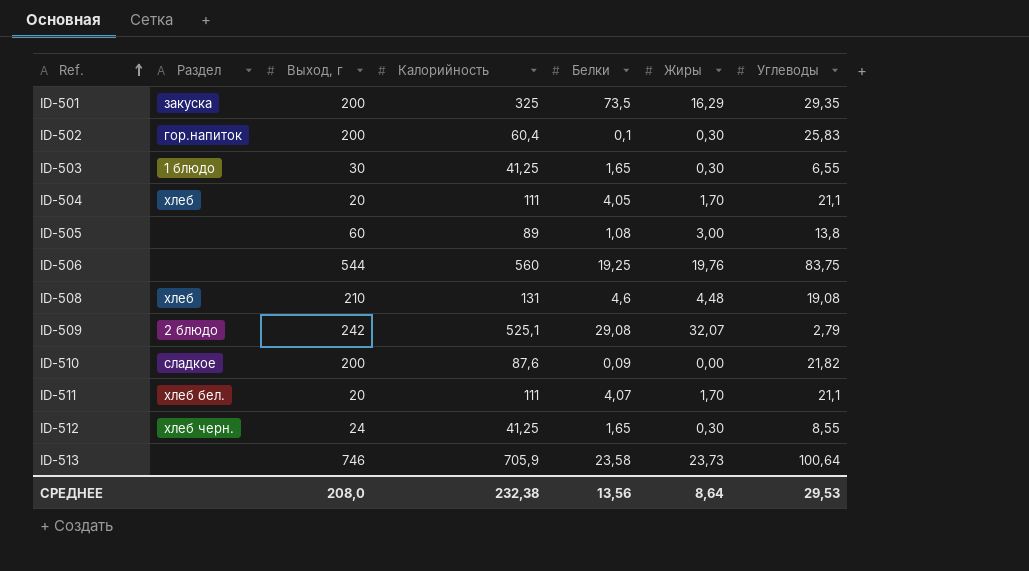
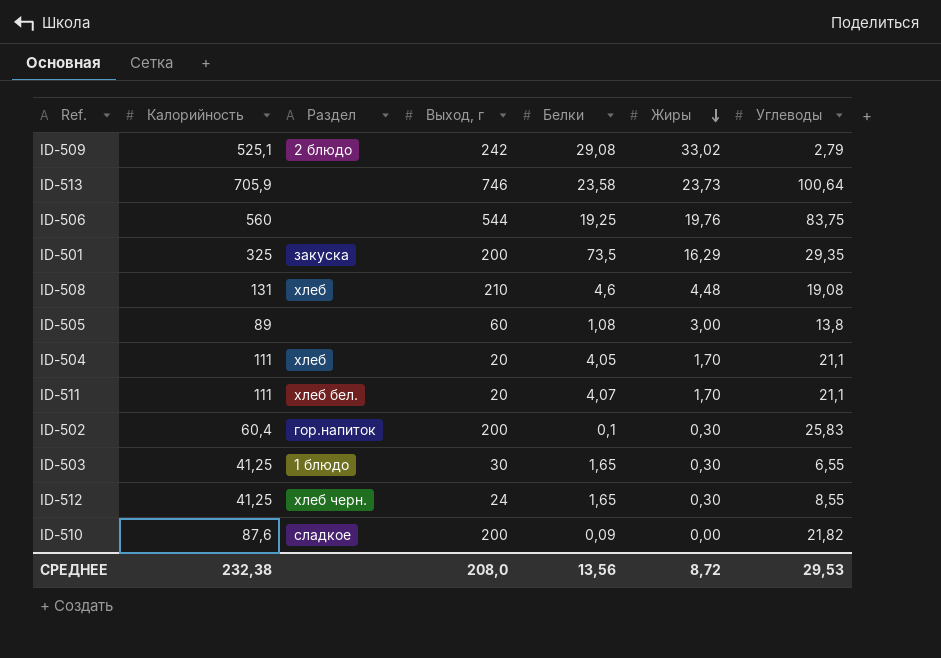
row order: Ref. ascending -> Жиры descending
column Калорийность | position: 4 -> 2
ID-509 | Жиры: 32,07 -> 33,02
СРЕДНЕЕ | Жиры: 8,64 -> 8,72

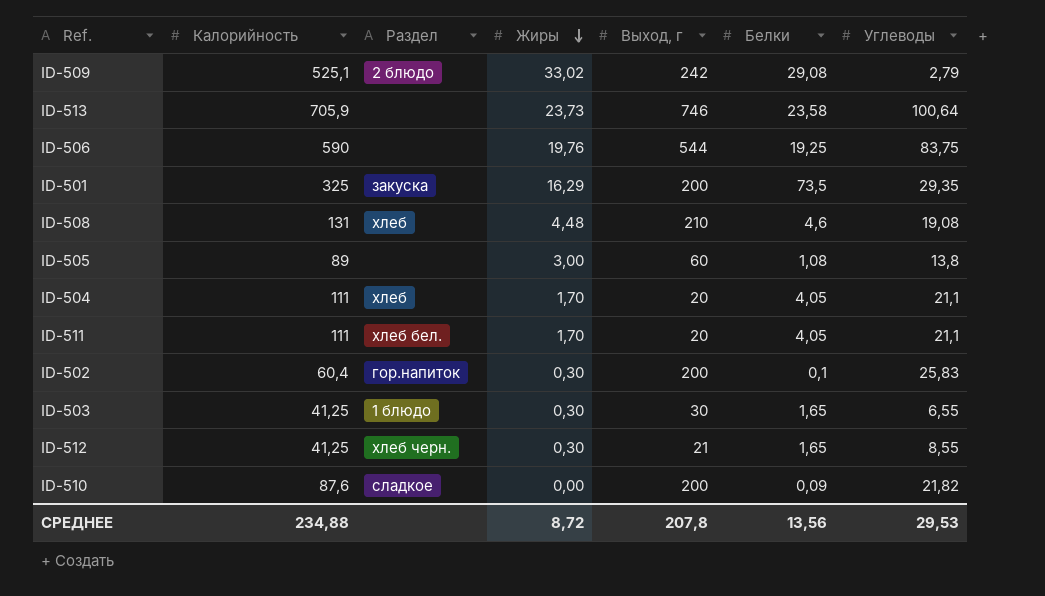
column Жиры | position: 6 -> 4
ID-506 | Калорийность: 560 -> 590
ID-511 | Белки: 4,07 -> 4,05
ID-512 | Выход, г: 24 -> 21
СРЕДНЕЕ | Калорийность: 232,38 -> 234,88
СРЕДНЕЕ | Выход, г: 208,0 -> 207,8

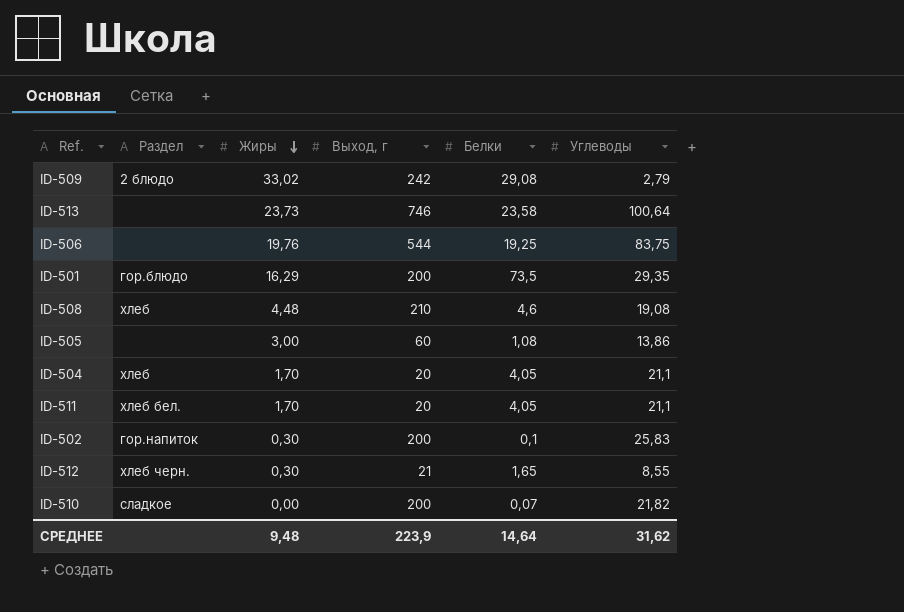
column Калорийность | position: 2 -> none
row ID-503: 41,25 | 1 блюдо | 0,30 | 30 | 1,65 | 6,55 -> none
ID-501 | Раздел: закуска -> гор.блюдо
ID-505 | Углеводы: 13,8 -> 13,86
ID-510 | Белки: 0,09 -> 0,07
СРЕДНЕЕ | Жиры: 8,72 -> 9,48
СРЕДНЕЕ | Выход, г: 207,8 -> 223,9
СРЕДНЕЕ | Белки: 13,56 -> 14,64
СРЕДНЕЕ | Углеводы: 29,53 -> 31,62

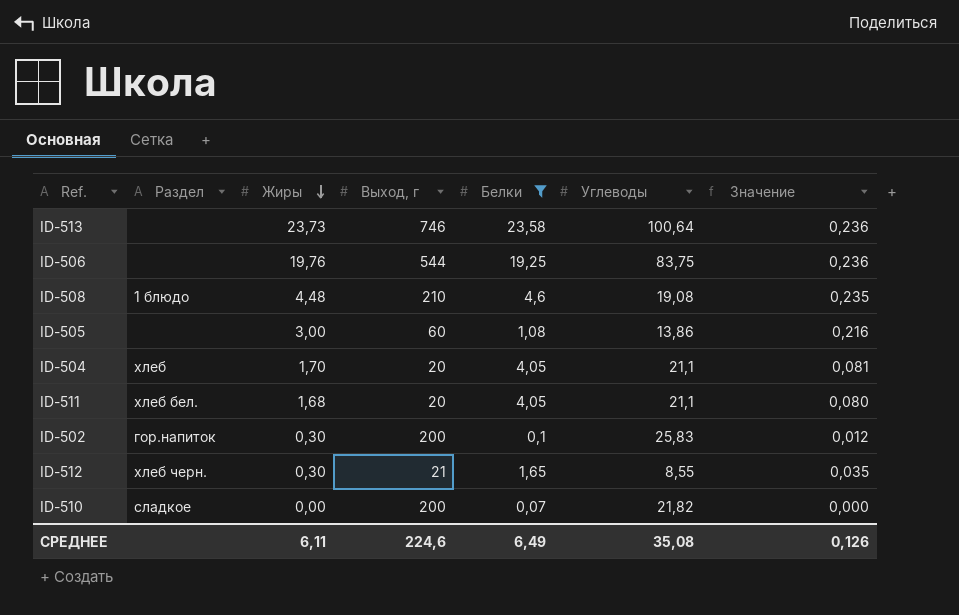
filter: none -> Белки <= 23,58
column Значение | formula: none -> [Жиры] / [Углеводы]
ID-508 | Раздел: хлеб -> 1 блюдо
ID-511 | Жиры: 1,70 -> 1,68
СРЕДНЕЕ | Жиры: 9,48 -> 6,11
СРЕДНЕЕ | Выход, г: 223,9 -> 224,6
СРЕДНЕЕ | Белки: 14,64 -> 6,49
СРЕДНЕЕ | Углеводы: 31,62 -> 35,08

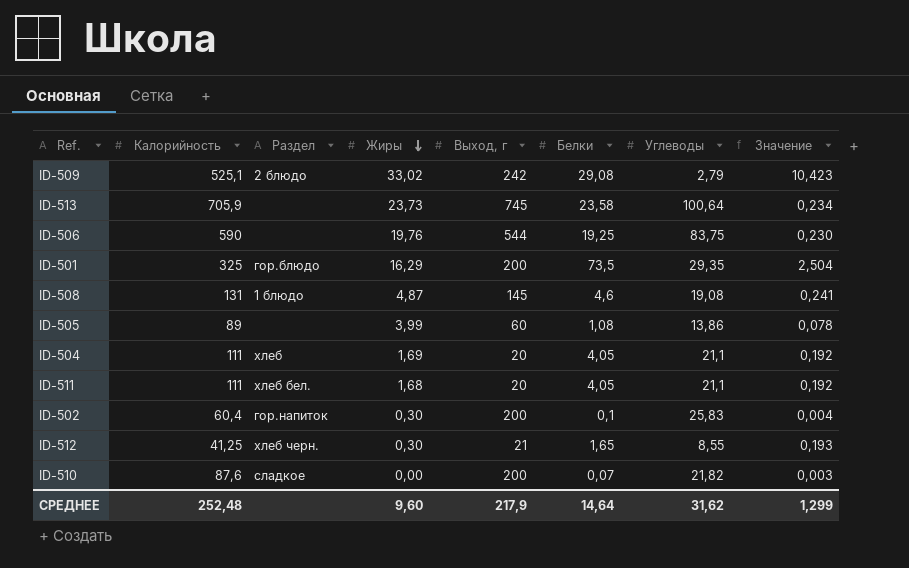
filter: Белки <= 23,58 -> none
column Калорийность | position: none -> 2
column Значение | formula: [Жиры] / [Углеводы] -> [Белки] / [Углеводы]
ID-513 | Выход, г: 746 -> 745
ID-508 | Жиры: 4,48 -> 4,87
ID-508 | Выход, г: 210 -> 145
ID-505 | Жиры: 3,00 -> 3,99
ID-504 | Жиры: 1,70 -> 1,69
СРЕДНЕЕ | Жиры: 6,11 -> 9,60
СРЕДНЕЕ | Выход, г: 224,6 -> 217,9
СРЕДНЕЕ | Белки: 6,49 -> 14,64
СРЕДНЕЕ | Углеводы: 35,08 -> 31,62
СРЕДНЕЕ | Значение: 0,126 -> 1,299

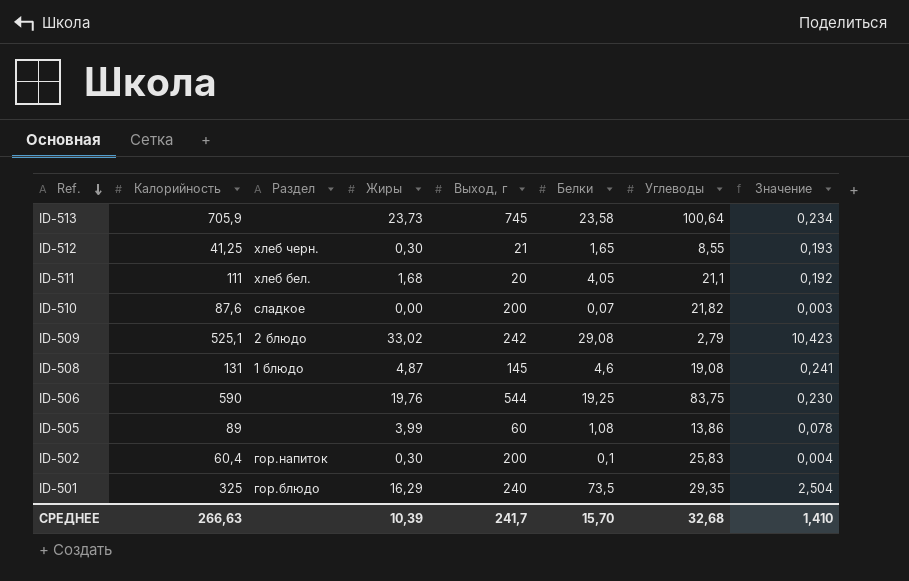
row order: Жиры descending -> Ref. descending
row ID-504: 111 | хлеб | 1,69 | 20 | 4,05 | 21,1 | 0,192 -> none
ID-501 | Выход, г: 200 -> 240
СРЕДНЕЕ | Калорийность: 252,48 -> 266,63
СРЕДНЕЕ | Жиры: 9,60 -> 10,39
СРЕДНЕЕ | Выход, г: 217,9 -> 241,7
СРЕДНЕЕ | Белки: 14,64 -> 15,70
СРЕДНЕЕ | Углеводы: 31,62 -> 32,68
СРЕДНЕЕ | Значение: 1,299 -> 1,410

